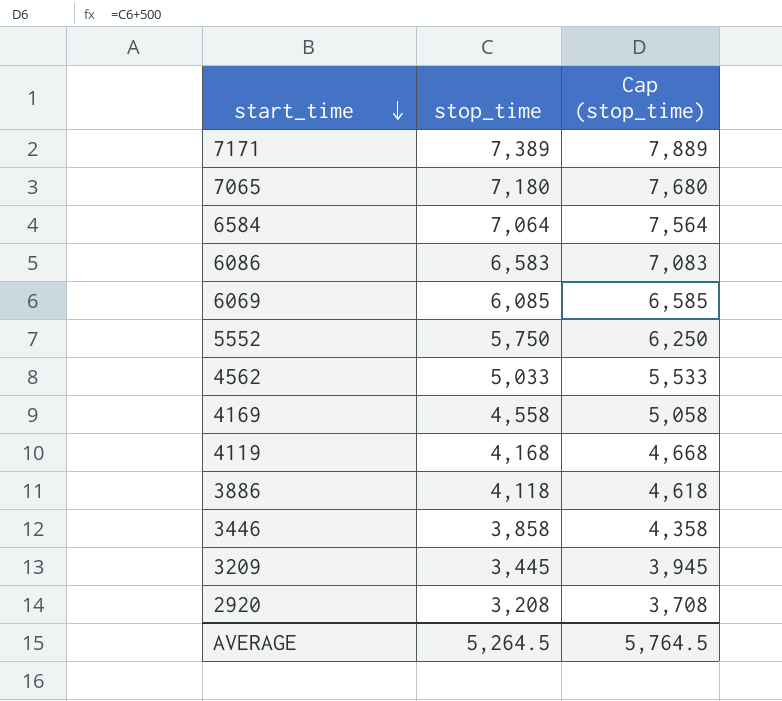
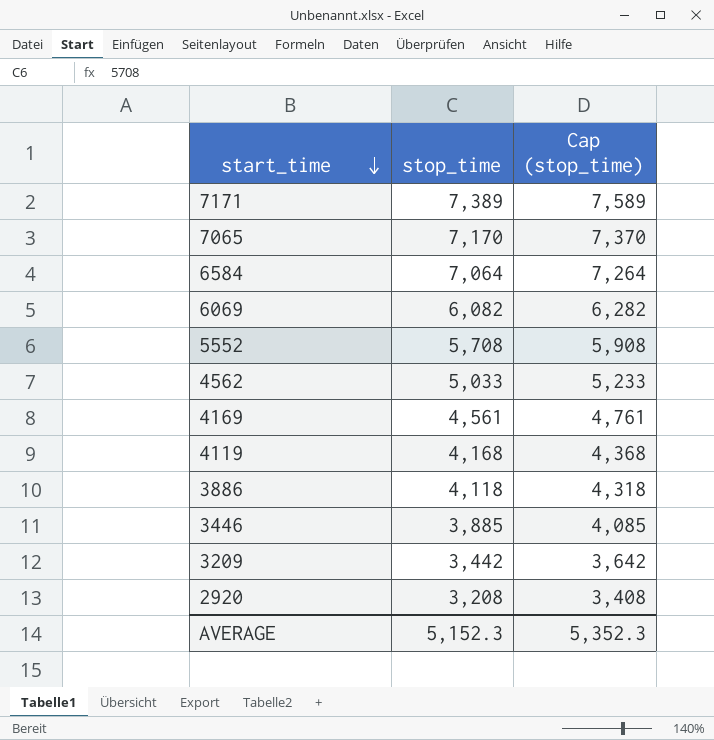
column Cap (stop_time) | formula: [stop_time] + 500 -> [stop_time] + 200
row 6086: 6,583 | 7,083 -> none
7065 | stop_time: 7,180 -> 7,170
6069 | stop_time: 6,085 -> 6,082
5552 | stop_time: 5,750 -> 5,708
4169 | stop_time: 4,558 -> 4,561
3446 | stop_time: 3,858 -> 3,885
3209 | stop_time: 3,445 -> 3,442
AVERAGE | stop_time: 5,264.5 -> 5,152.3
AVERAGE | Cap (stop_time): 5,764.5 -> 5,352.3

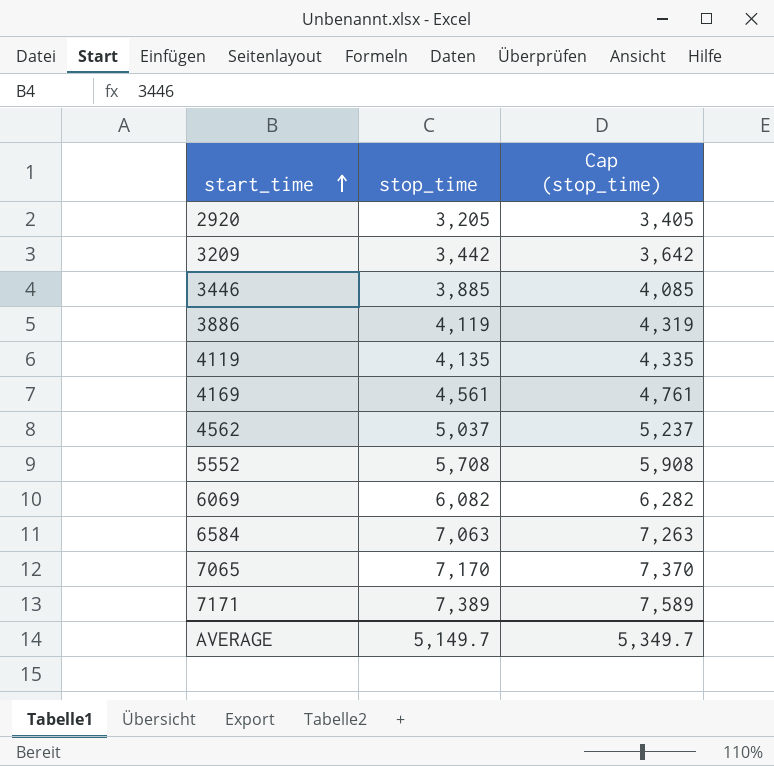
row order: start_time descending -> start_time ascending
2920 | stop_time: 3,208 -> 3,205
2920 | Cap (stop_time): 3,408 -> 3,405
3886 | stop_time: 4,118 -> 4,119
3886 | Cap (stop_time): 4,318 -> 4,319
4119 | stop_time: 4,168 -> 4,135
4119 | Cap (stop_time): 4,368 -> 4,335
4562 | stop_time: 5,033 -> 5,037
4562 | Cap (stop_time): 5,233 -> 5,237
6584 | stop_time: 7,064 -> 7,063
6584 | Cap (stop_time): 7,264 -> 7,263
AVERAGE | stop_time: 5,152.3 -> 5,149.7
AVERAGE | Cap (stop_time): 5,352.3 -> 5,349.7

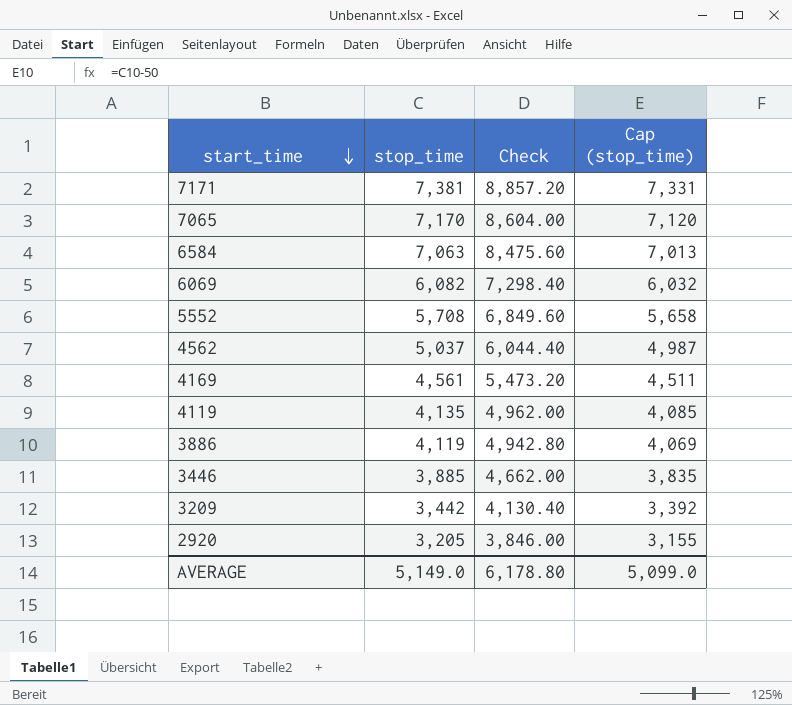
row order: start_time ascending -> start_time descending
column Check | formula: none -> [stop_time] * 1.2
column Cap (stop_time) | formula: [stop_time] + 200 -> [stop_time] - 50
7171 | stop_time: 7,389 -> 7,381
AVERAGE | stop_time: 5,149.7 -> 5,149.0
AVERAGE | Cap (stop_time): 5,349.7 -> 5,099.0

